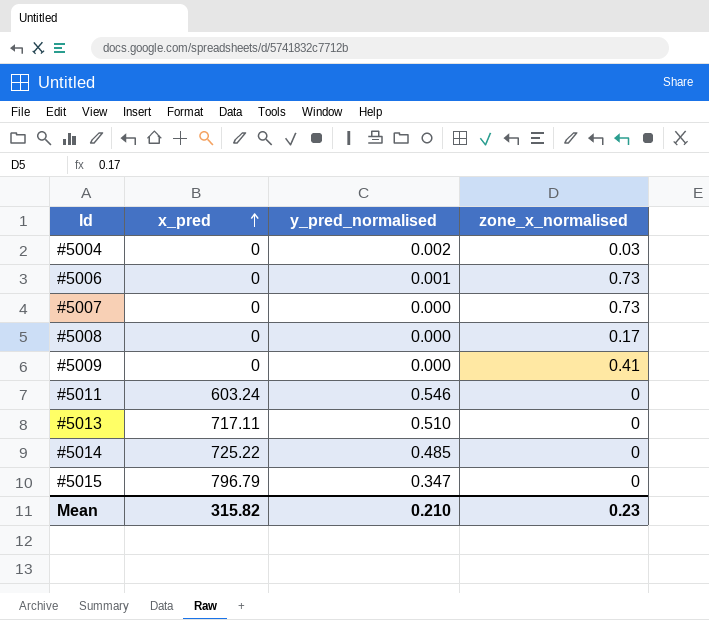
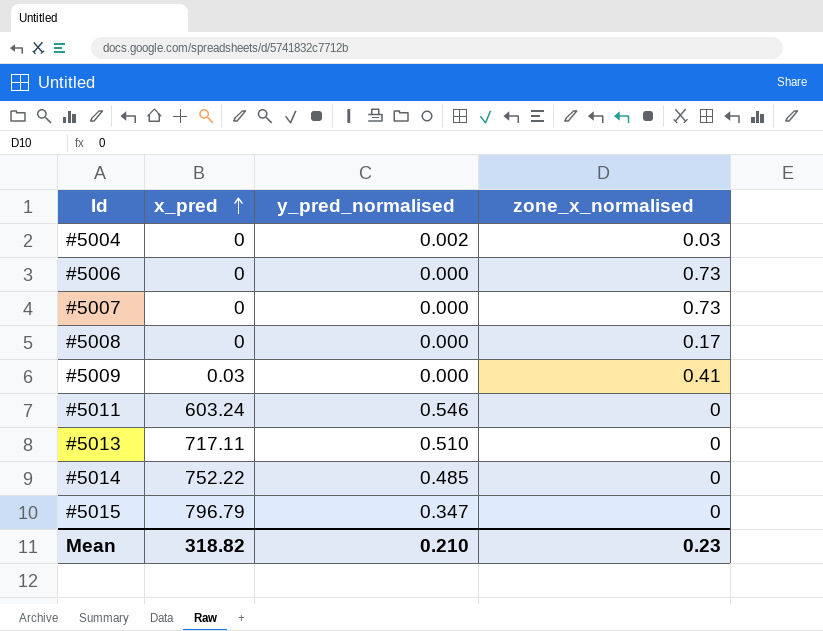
#5006 | y_pred_normalised: 0.001 -> 0.000
#5009 | x_pred: 0 -> 0.03
#5014 | x_pred: 725.22 -> 752.22
Mean | x_pred: 315.82 -> 318.82

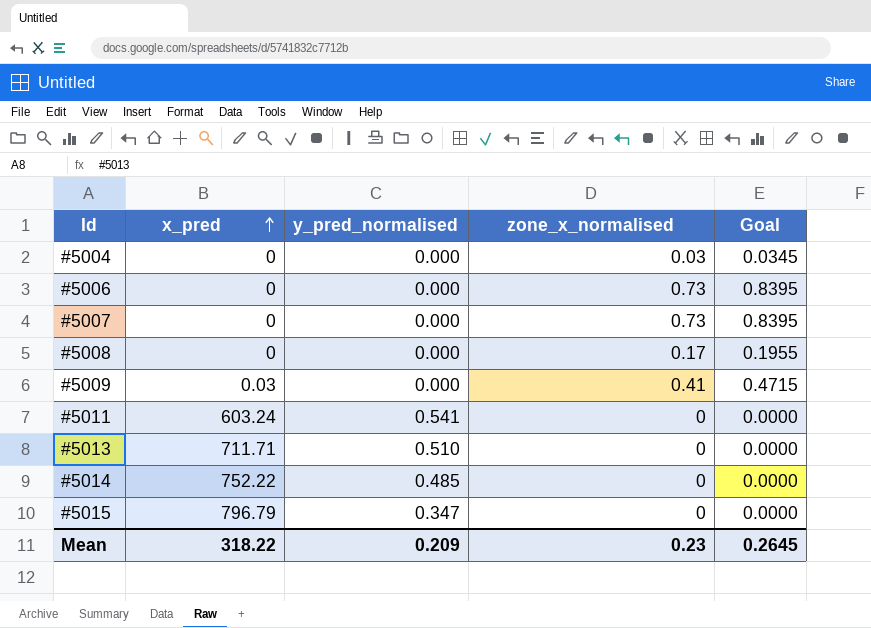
column Goal | formula: none -> [zone_x_normalised] * 1.15
#5004 | y_pred_normalised: 0.002 -> 0.000
#5011 | y_pred_normalised: 0.546 -> 0.541
#5013 | x_pred: 717.11 -> 711.71
Mean | x_pred: 318.82 -> 318.22
Mean | y_pred_normalised: 0.210 -> 0.209

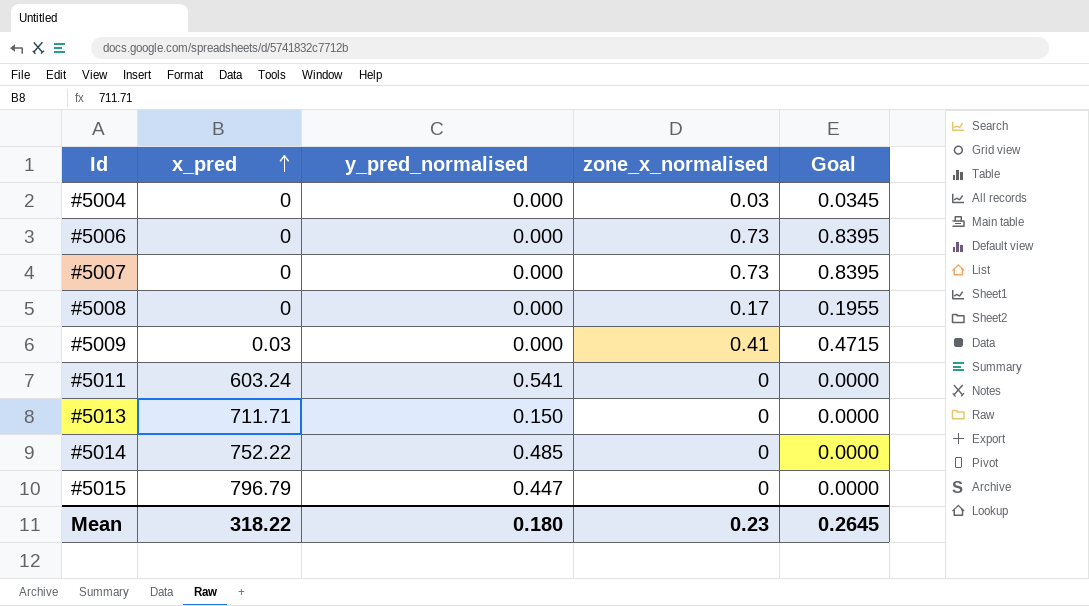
#5013 | y_pred_normalised: 0.510 -> 0.150
#5015 | y_pred_normalised: 0.347 -> 0.447
Mean | y_pred_normalised: 0.209 -> 0.180

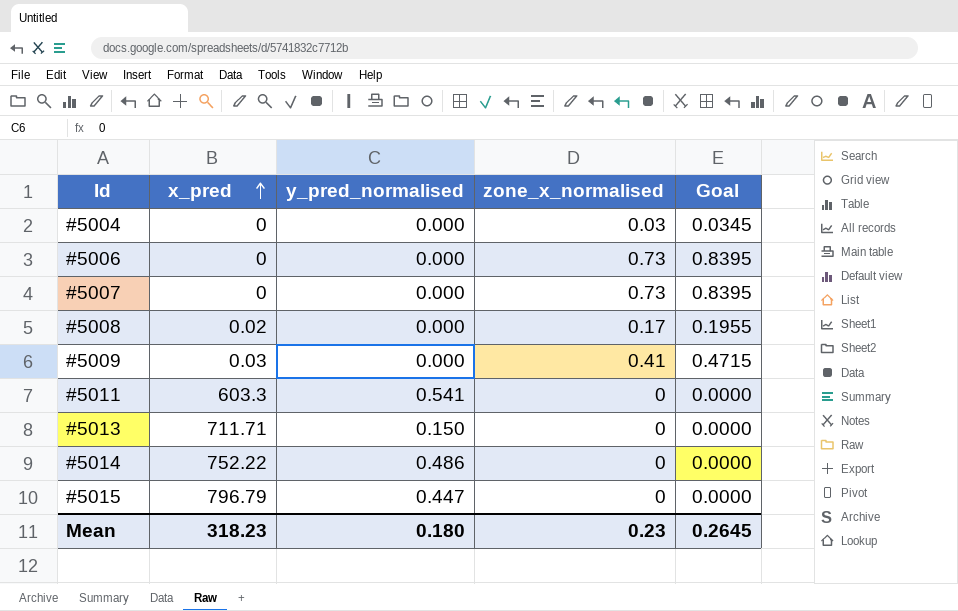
#5008 | x_pred: 0 -> 0.02
#5011 | x_pred: 603.24 -> 603.3
#5014 | y_pred_normalised: 0.485 -> 0.486
Mean | x_pred: 318.22 -> 318.23

